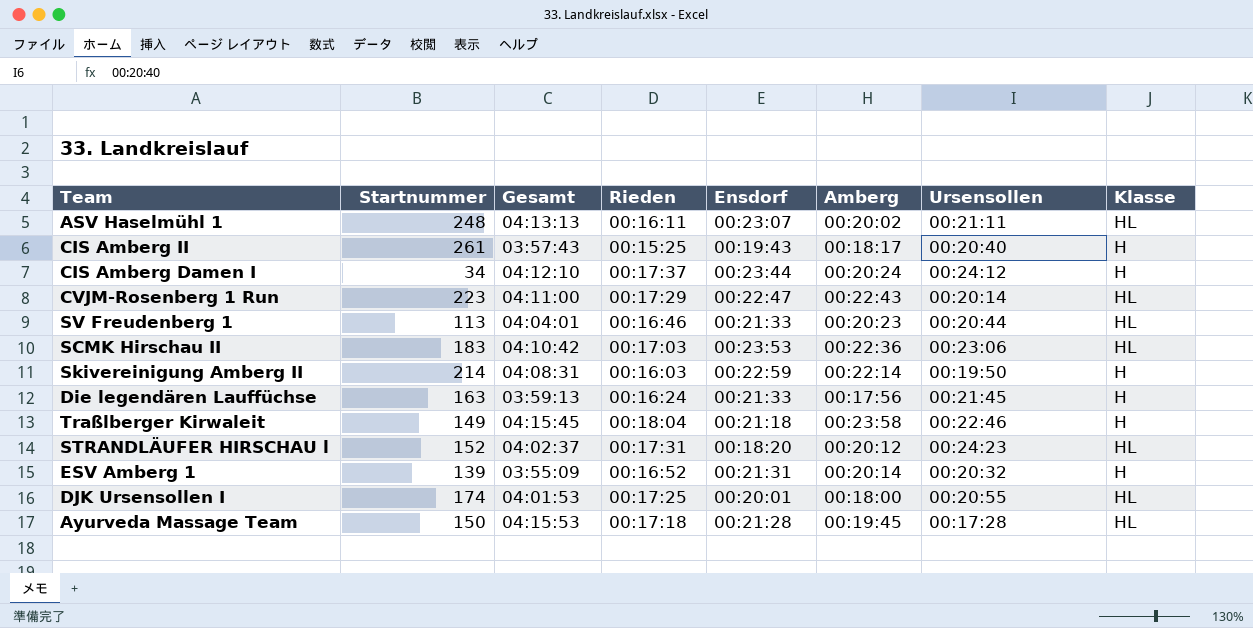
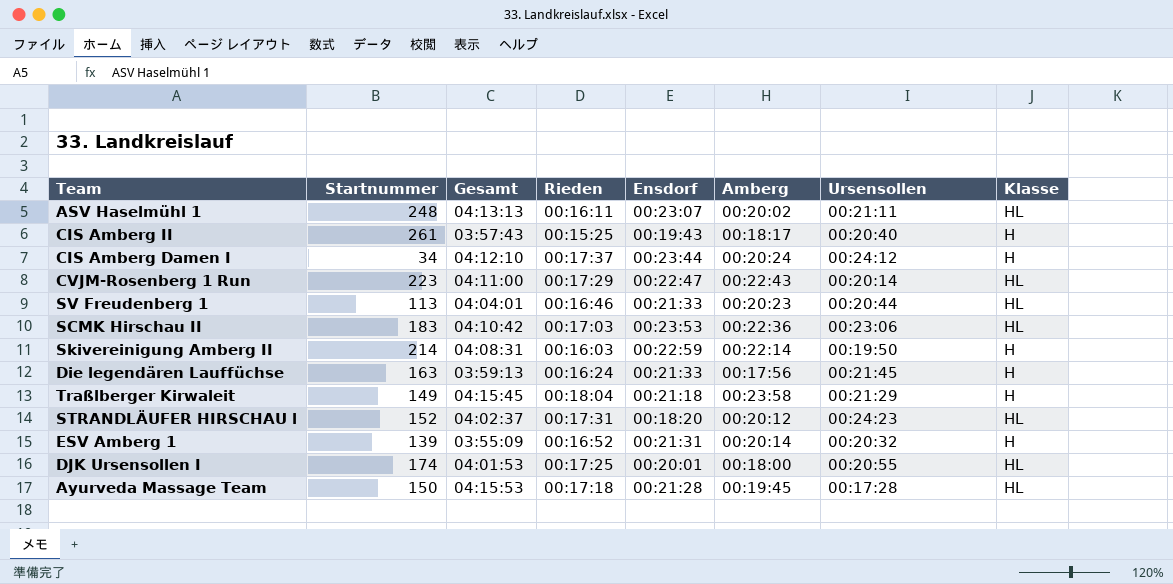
Traßlberger Kirwaleit | Ursensollen: 00:22:46 -> 00:21:29

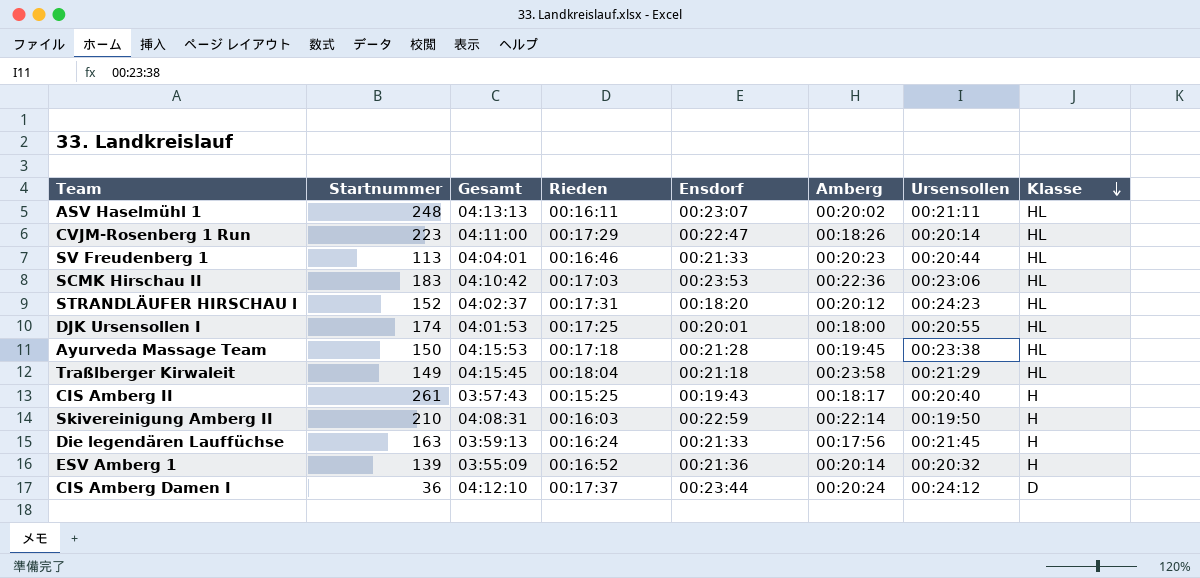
row order: none -> Klasse descending
CVJM-Rosenberg 1 Run | Amberg: 00:22:43 -> 00:18:26
Ayurveda Massage Team | Ursensollen: 00:17:28 -> 00:23:38
Traßlberger Kirwaleit | Klasse: H -> HL
Skivereinigung Amberg II | Startnummer: 214 -> 210
ESV Amberg 1 | Ensdorf: 00:21:31 -> 00:21:36
CIS Amberg Damen I | Startnummer: 34 -> 36
CIS Amberg Damen I | Klasse: H -> D

